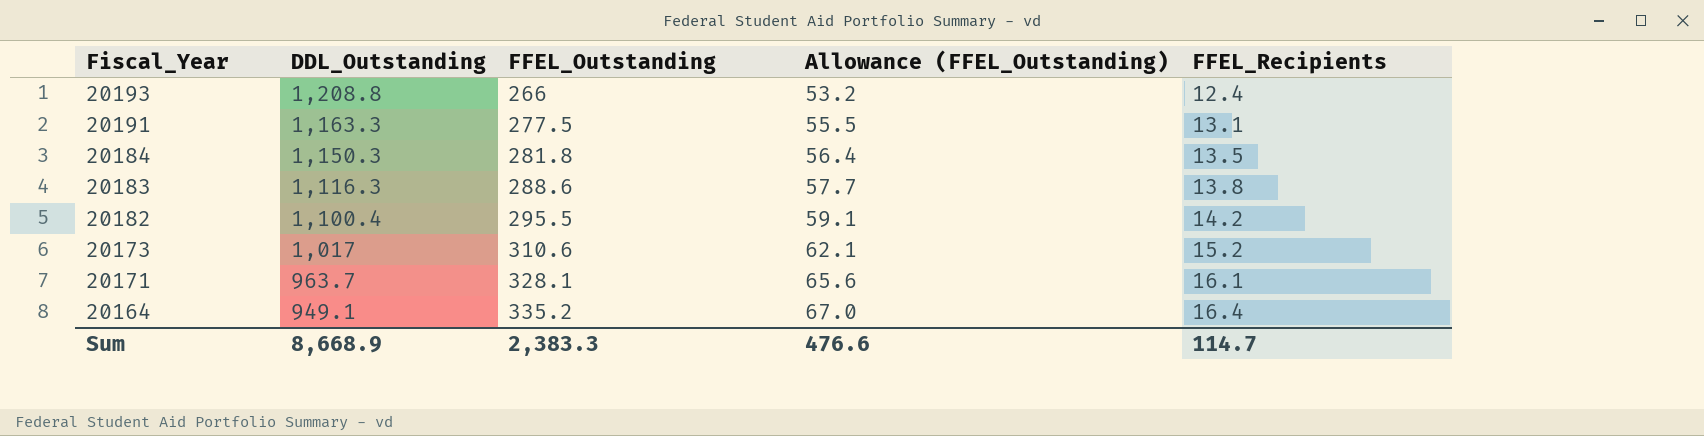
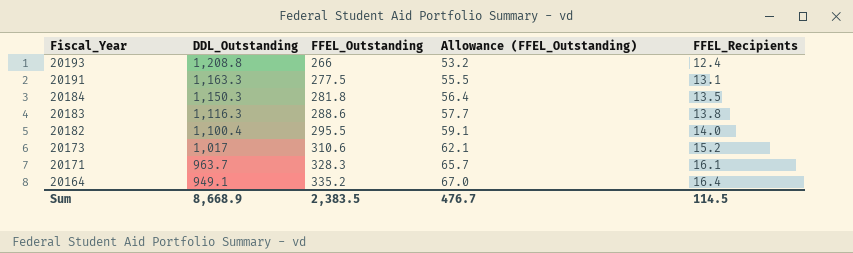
20182 | FFEL_Recipients: 14.2 -> 14.0
20171 | FFEL_Outstanding: 328.1 -> 328.3
20171 | Allowance (FFEL_Outstanding): 65.6 -> 65.7
Sum | FFEL_Outstanding: 2,383.3 -> 2,383.5
Sum | Allowance (FFEL_Outstanding): 476.6 -> 476.7
Sum | FFEL_Recipients: 114.7 -> 114.5

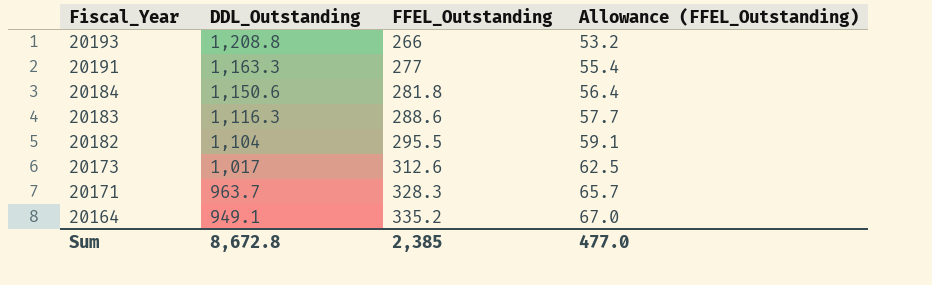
column FFEL_Recipients | position: 5 -> none
20191 | FFEL_Outstanding: 277.5 -> 277
20191 | Allowance (FFEL_Outstanding): 55.5 -> 55.4
20184 | DDL_Outstanding: 1,150.3 -> 1,150.6
20182 | DDL_Outstanding: 1,100.4 -> 1,104
20173 | FFEL_Outstanding: 310.6 -> 312.6
20173 | Allowance (FFEL_Outstanding): 62.1 -> 62.5
Sum | DDL_Outstanding: 8,668.9 -> 8,672.8
Sum | FFEL_Outstanding: 2,383.5 -> 2,385
Sum | Allowance (FFEL_Outstanding): 476.7 -> 477.0

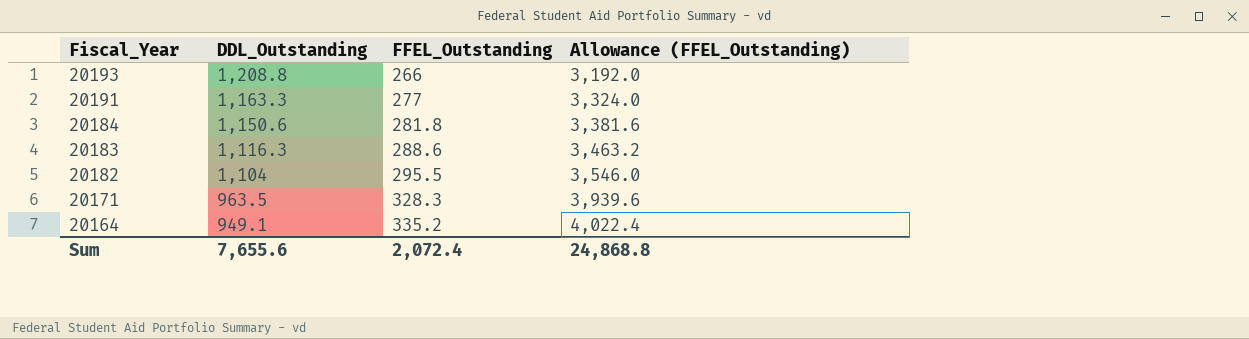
column Allowance (FFEL_Outstanding) | formula: [FFEL_Outstanding] * 0.2 -> [FFEL_Outstanding] * 12
row 20173: 1,017 | 312.6 | 62.5 -> none
20171 | DDL_Outstanding: 963.7 -> 963.5
Sum | DDL_Outstanding: 8,672.8 -> 7,655.6
Sum | FFEL_Outstanding: 2,385 -> 2,072.4
Sum | Allowance (FFEL_Outstanding): 477.0 -> 24,868.8

